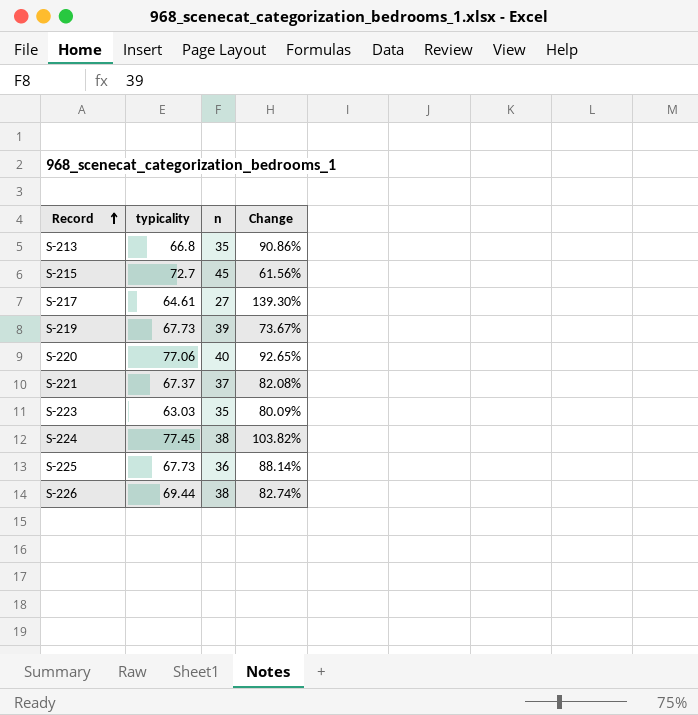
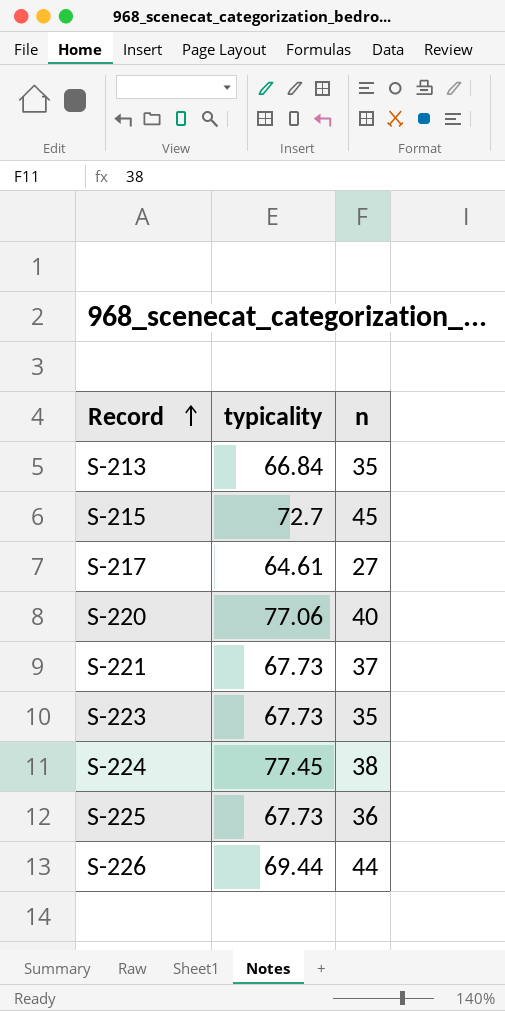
column Change | formula: ([typicality] - [n]) / [n] -> none
row S-219: 67.73 | 39 | 73.67% -> none
S-213 | typicality: 66.8 -> 66.84
S-221 | typicality: 67.37 -> 67.73
S-223 | typicality: 63.03 -> 67.73
S-226 | n: 38 -> 44

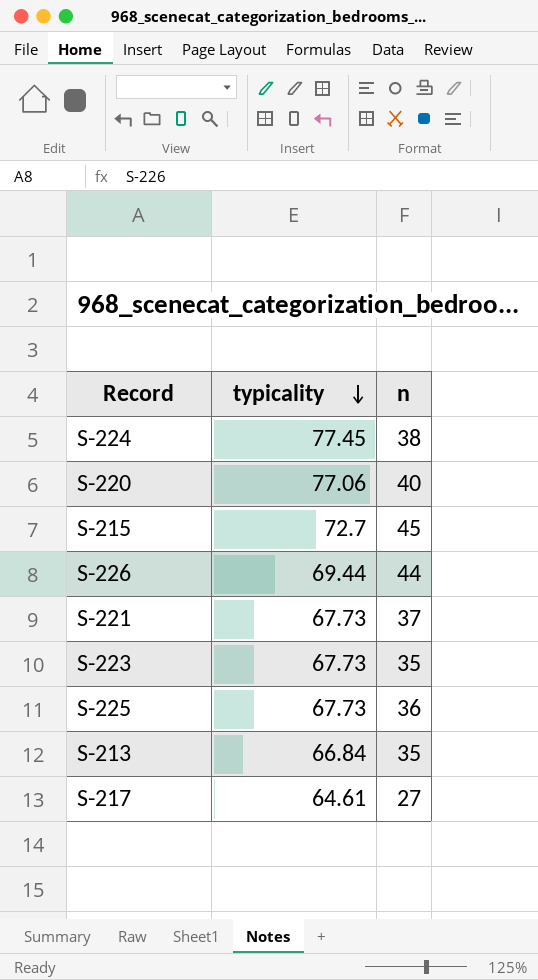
row order: Record ascending -> typicality descending

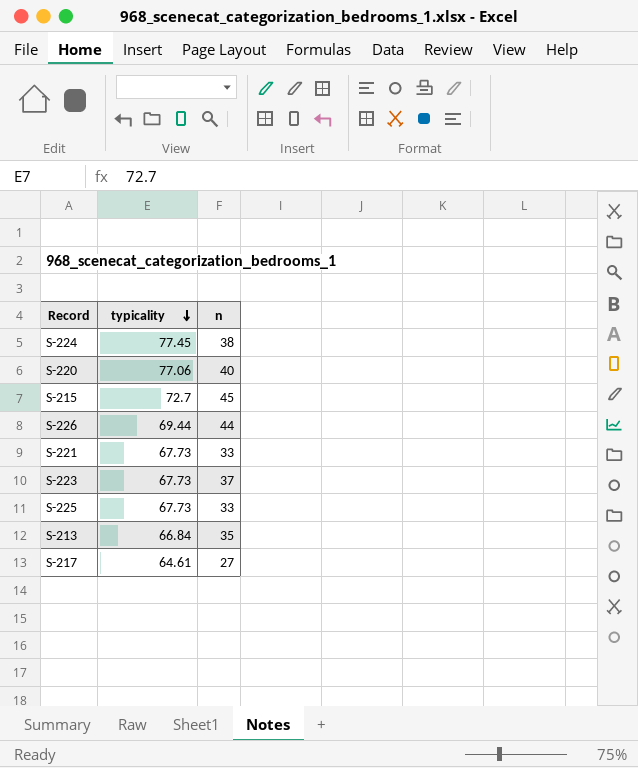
S-221 | n: 37 -> 33
S-223 | n: 35 -> 37
S-225 | n: 36 -> 33

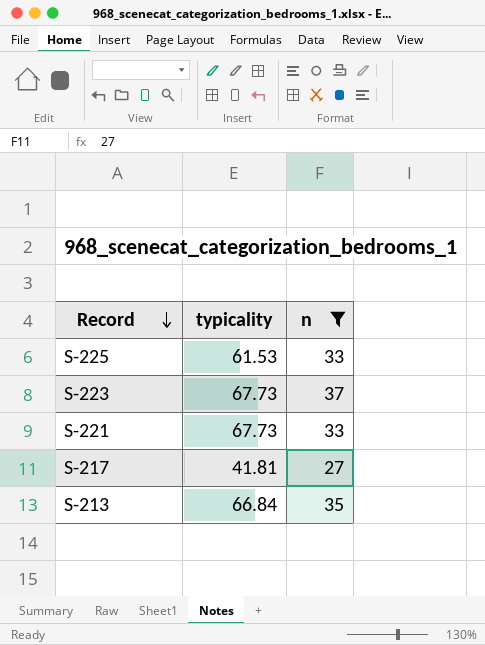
filter: none -> n <= 37
row order: typicality descending -> Record descending
S-225 | typicality: 67.73 -> 61.53
S-217 | typicality: 64.61 -> 41.81

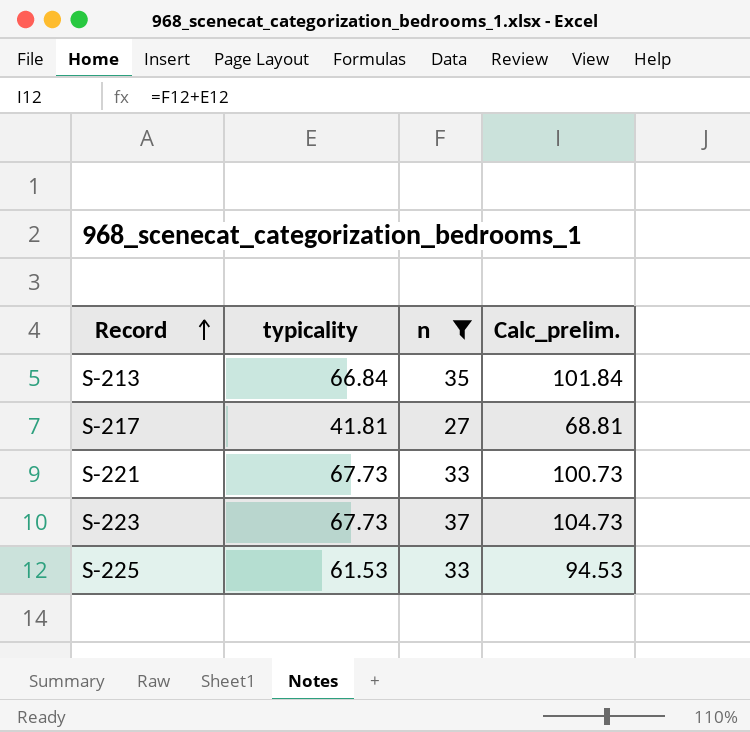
row order: Record descending -> Record ascending
column Calc_prelim. | formula: none -> [typicality] + [n]

